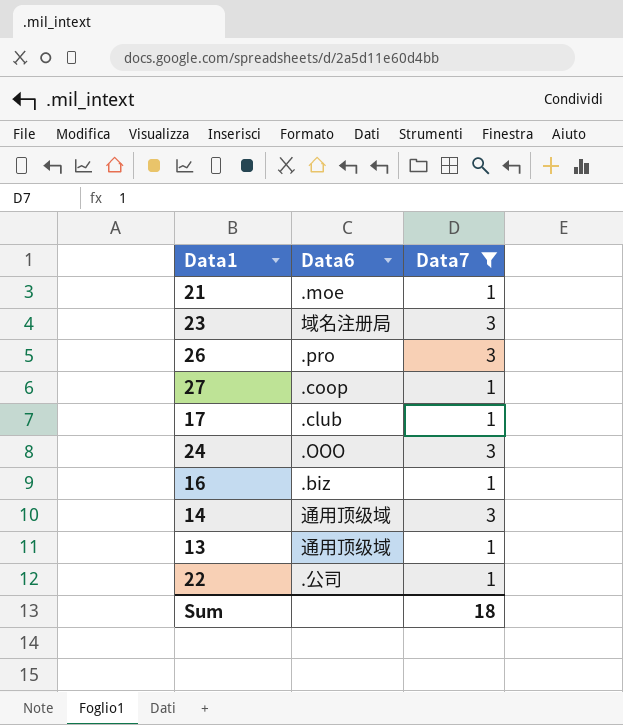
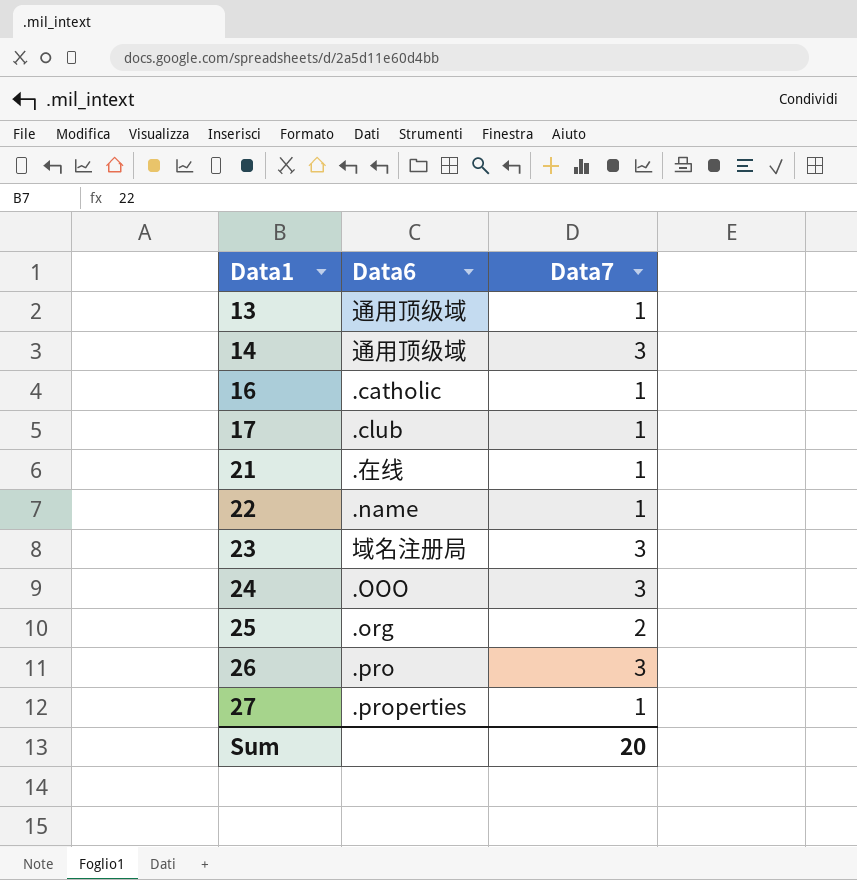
filter: Data7 != 2 -> none
row order: none -> Data1 ascending
16 | Data6: .biz -> .catholic
21 | Data6: .moe -> .在线
22 | Data6: .公司 -> .name
27 | Data6: .coop -> .properties
Sum | Data7: 18 -> 20

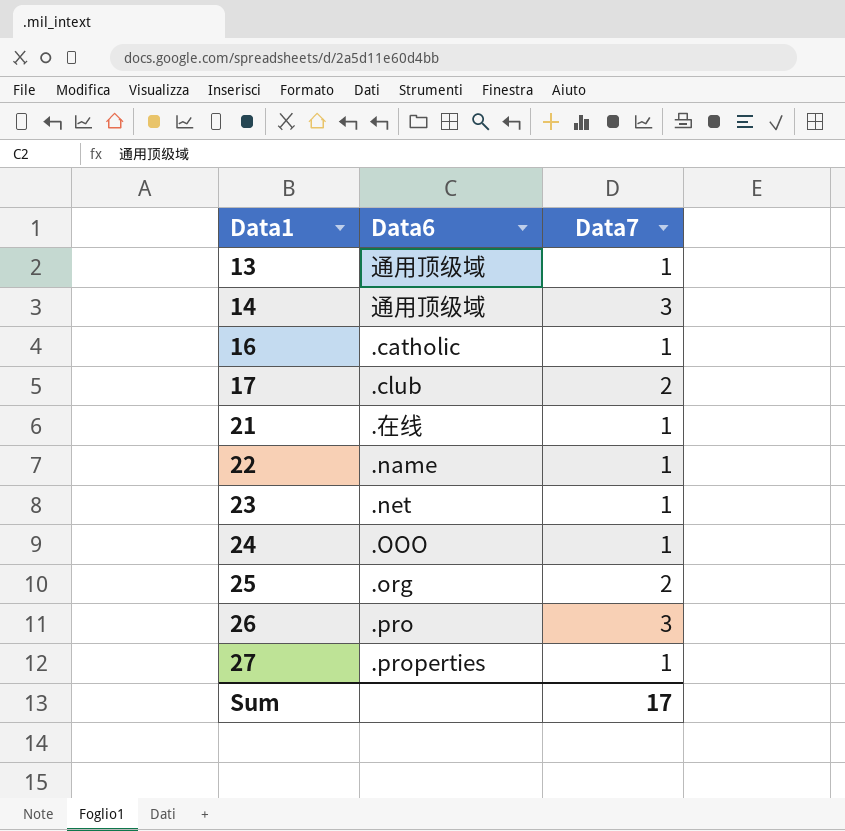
17 | Data7: 1 -> 2
23 | Data6: 域名注册局 -> .net
23 | Data7: 3 -> 1
24 | Data7: 3 -> 1
Sum | Data7: 20 -> 17

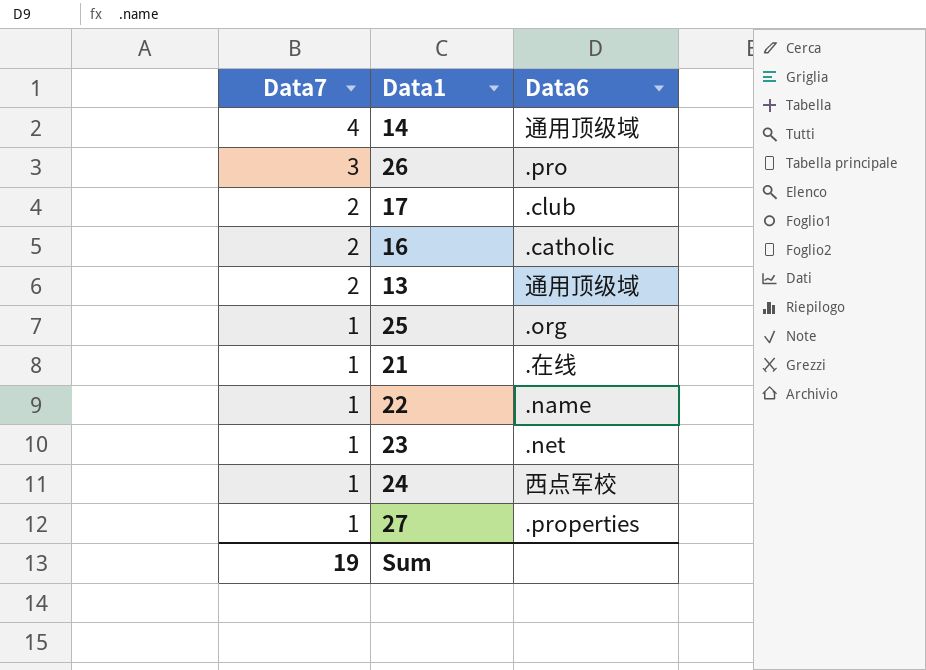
row order: Data1 ascending -> Data7 descending
column Data7 | position: 3 -> 1
14 | Data7: 3 -> 4
16 | Data7: 1 -> 2
13 | Data7: 1 -> 2
25 | Data7: 2 -> 1
24 | Data6: .OOO -> 西点军校
Sum | Data7: 17 -> 19

